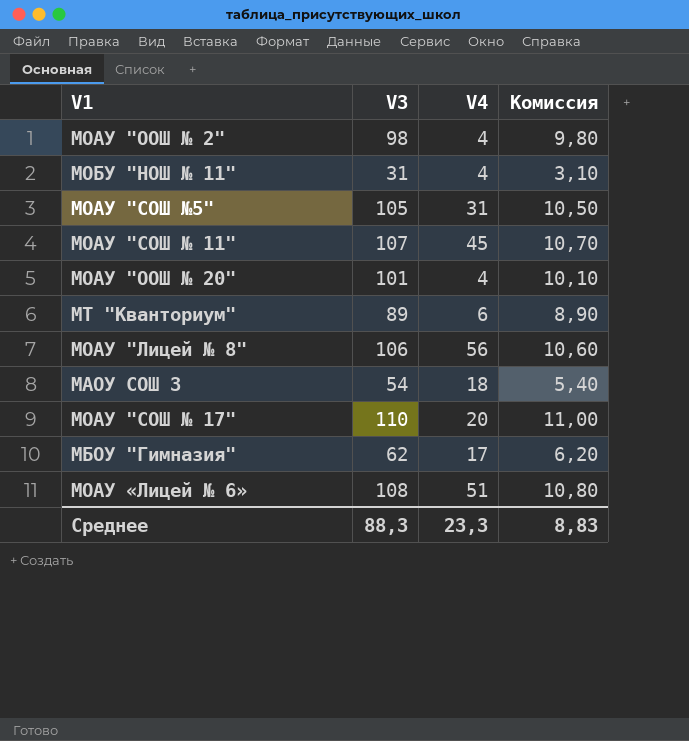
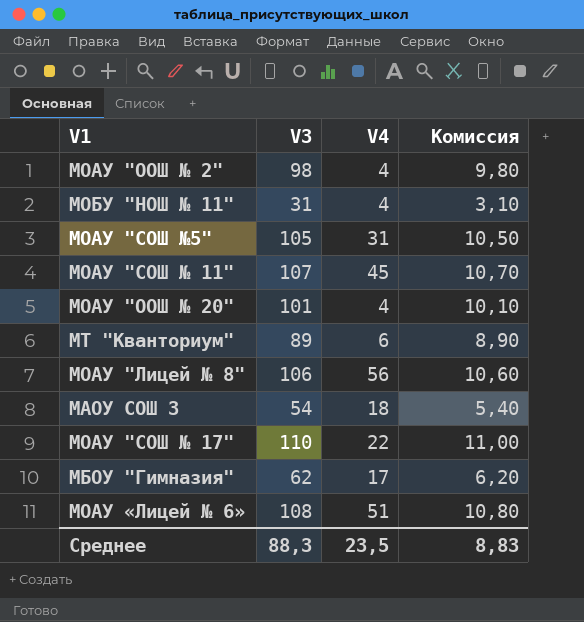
МОАУ "СОШ № 17" | V4: 20 -> 22
Среднее | V4: 23,3 -> 23,5

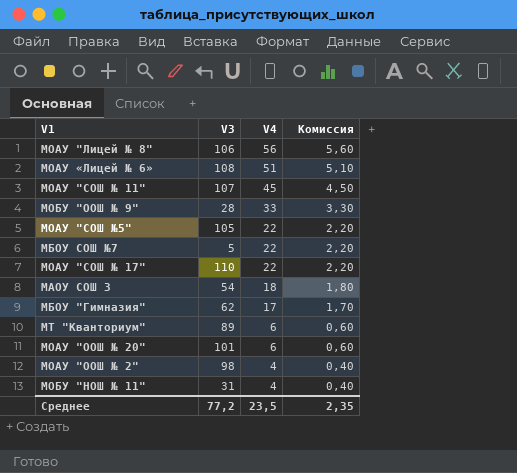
row order: none -> V4 descending
column Комиссия | formula: [V3] * 0,1 -> [V4] * 0,1
row МОБУ "ООШ № 9": none -> 28 | 33 | 3,30
МОАУ "СОШ №5" | V4: 31 -> 22
row МБОУ СОШ №7: none -> 5 | 22 | 2,20
МОАУ "ООШ № 20" | V4: 4 -> 6
Среднее | V3: 88,3 -> 77,2
Среднее | Комиссия: 8,83 -> 2,35

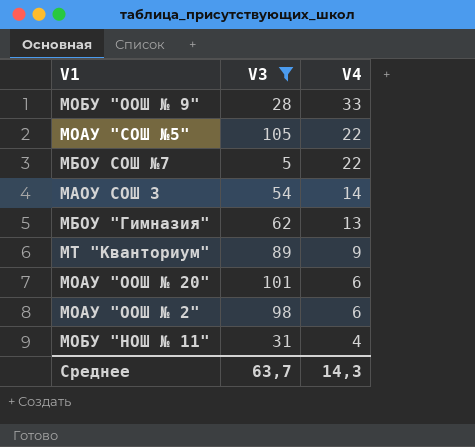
filter: none -> V3 <= 105
column Комиссия | formula: [V4] * 0,1 -> none
МАОУ СОШ 3 | V4: 18 -> 14
МБОУ "Гимназия" | V4: 17 -> 13
МТ "Кванториум" | V4: 6 -> 9
МОАУ "ООШ № 2" | V4: 4 -> 6
Среднее | V3: 77,2 -> 63,7
Среднее | V4: 23,5 -> 14,3

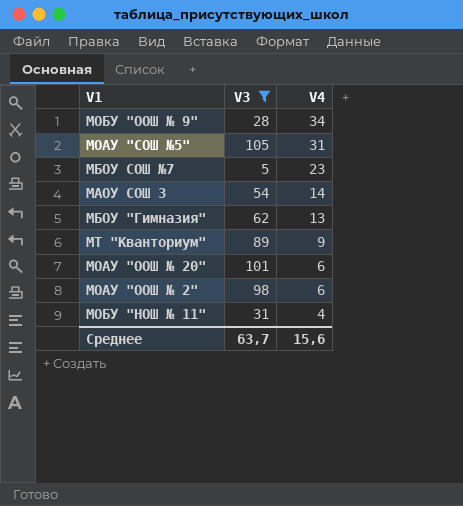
МОБУ "ООШ № 9" | V4: 33 -> 34
МОАУ "СОШ №5" | V4: 22 -> 31
МБОУ СОШ №7 | V4: 22 -> 23
Среднее | V4: 14,3 -> 15,6

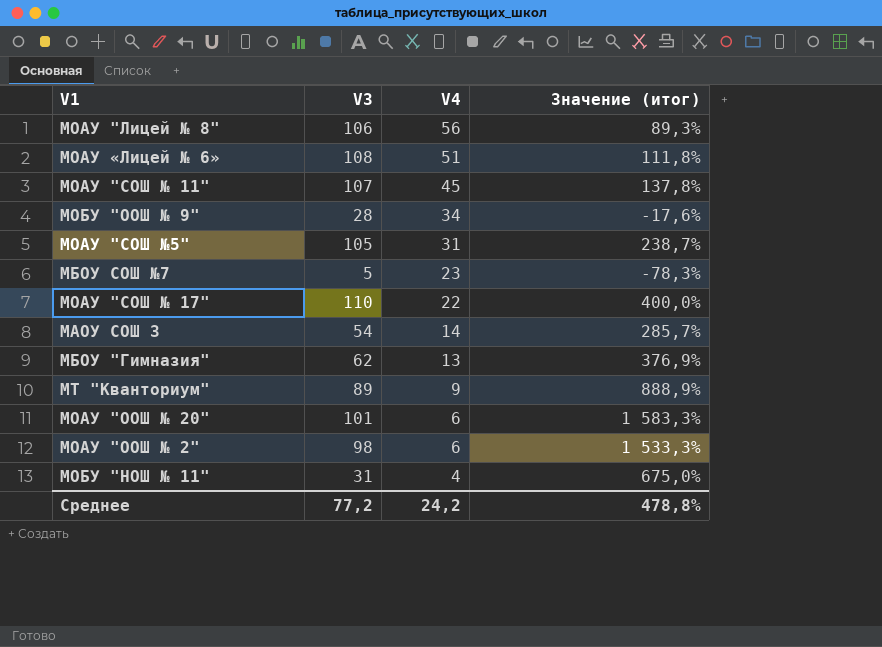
filter: V3 <= 105 -> none
column Значение (итог) | formula: none -> ([V3] - [V4]) / [V4]
Среднее | V3: 63,7 -> 77,2
Среднее | V4: 15,6 -> 24,2

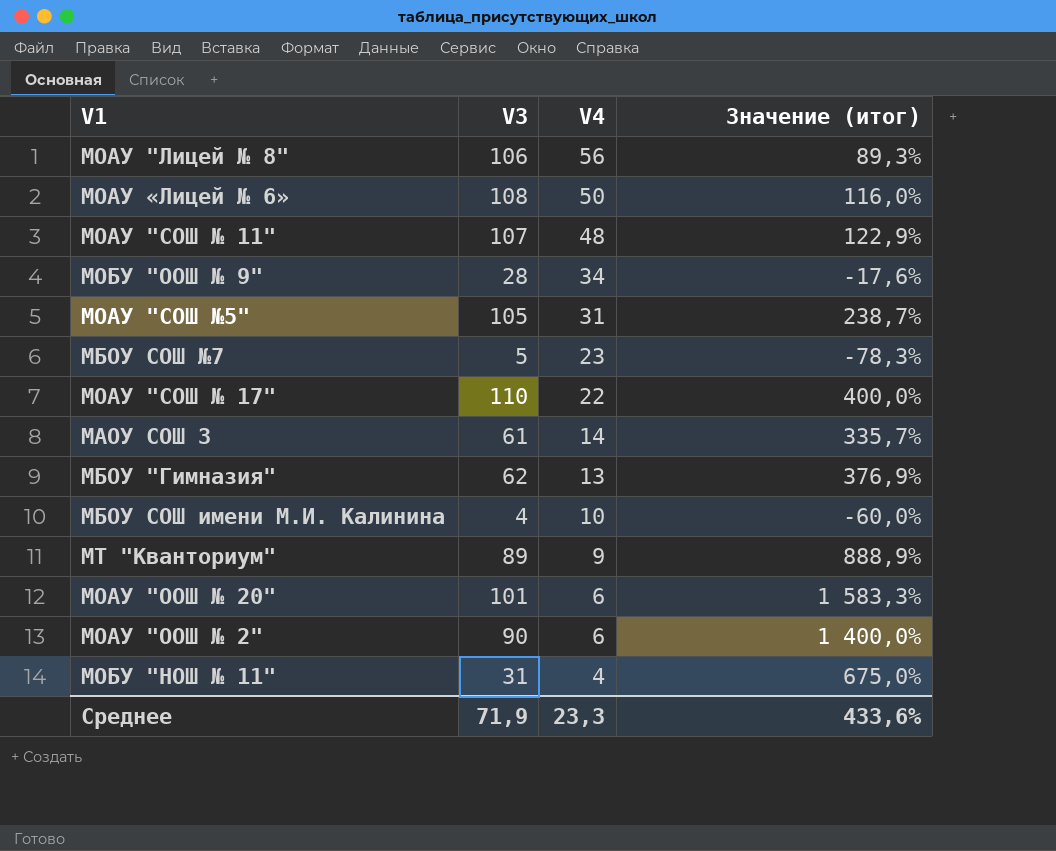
МОАУ «Лицей № 6» | V4: 51 -> 50
МОАУ «Лицей № 6» | Значение (итог): 111,8% -> 116,0%
МОАУ "СОШ № 11" | V4: 45 -> 48
МОАУ "СОШ № 11" | Значение (итог): 137,8% -> 122,9%
МАОУ СОШ 3 | V3: 54 -> 61
МАОУ СОШ 3 | Значение (итог): 285,7% -> 335,7%
row МБОУ СОШ имени М.И. Калинина: none -> 4 | 10 | -60,0%
МОАУ "ООШ № 2" | V3: 98 -> 90
МОАУ "ООШ № 2" | Значение (итог): 1 533,3% -> 1 400,0%
Среднее | V3: 77,2 -> 71,9
Среднее | V4: 24,2 -> 23,3
Среднее | Значение (итог): 478,8% -> 433,6%

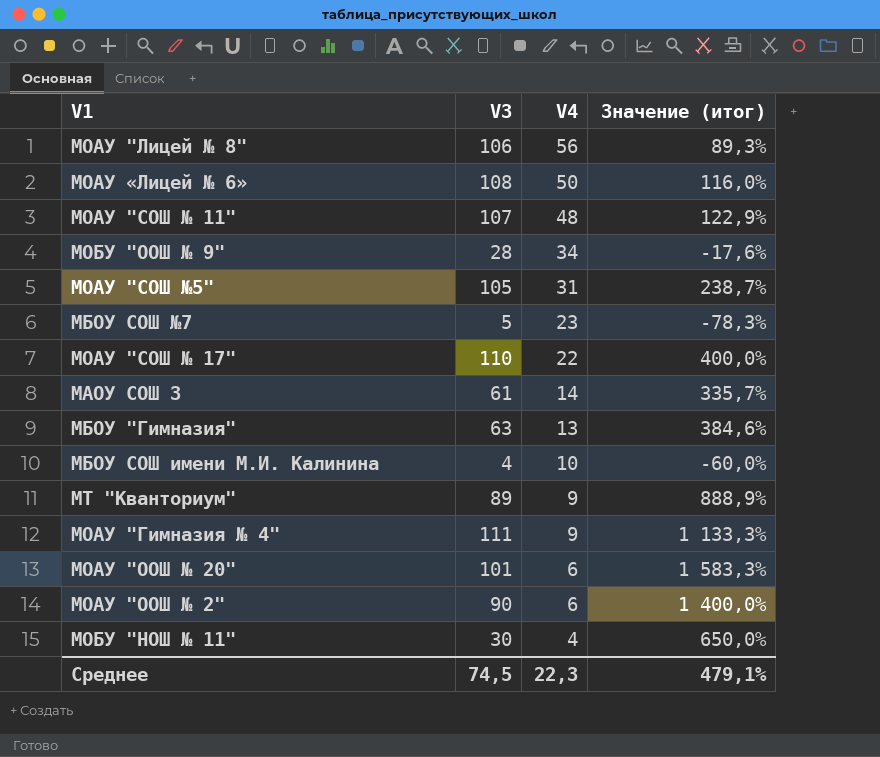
МБОУ "Гимназия" | V3: 62 -> 63
МБОУ "Гимназия" | Значение (итог): 376,9% -> 384,6%
row МОАУ "Гимназия № 4": none -> 111 | 9 | 1 133,3%
МОБУ "НОШ № 11" | V3: 31 -> 30
МОБУ "НОШ № 11" | Значение (итог): 675,0% -> 650,0%
Среднее | V3: 71,9 -> 74,5
Среднее | V4: 23,3 -> 22,3
Среднее | Значение (итог): 433,6% -> 479,1%

